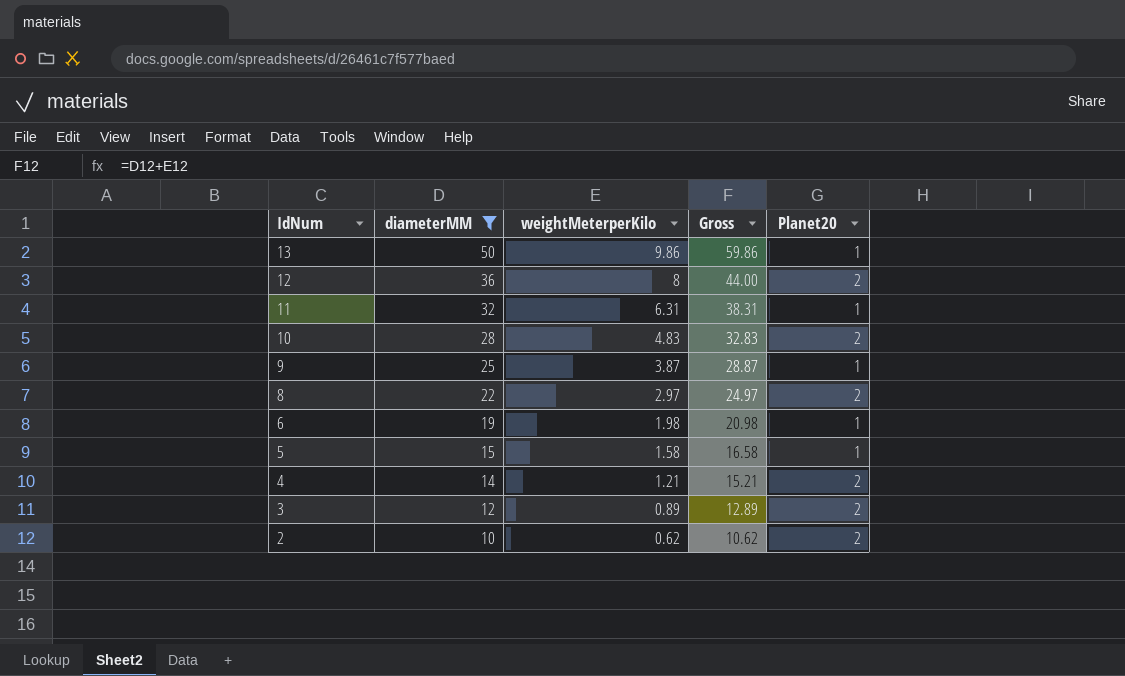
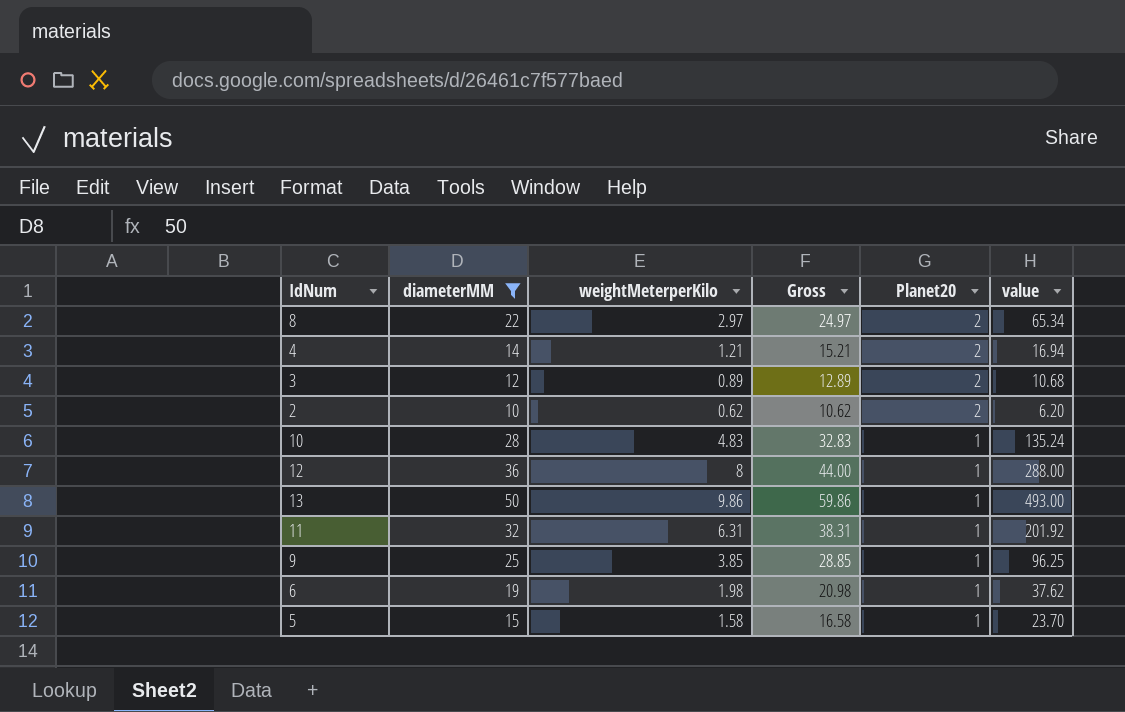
row order: IdNum descending -> Planet20 descending
column value | formula: none -> [diameterMM] * [weightMeterperKilo]
10 | Planet20: 2 -> 1
12 | Planet20: 2 -> 1
9 | weightMeterperKilo: 3.87 -> 3.85
9 | Gross: 28.87 -> 28.85

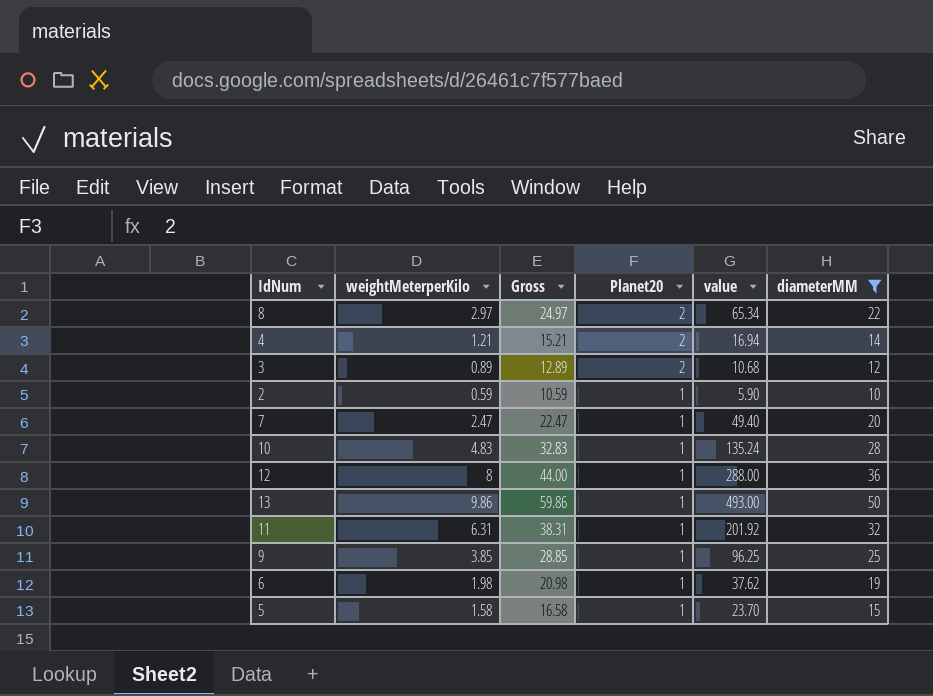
column diameterMM | position: 2 -> 6
2 | weightMeterperKilo: 0.62 -> 0.59
2 | Gross: 10.62 -> 10.59
2 | Planet20: 2 -> 1
2 | value: 6.20 -> 5.90
row 7: none -> 2.47 | 22.47 | 1 | 49.40 | 20

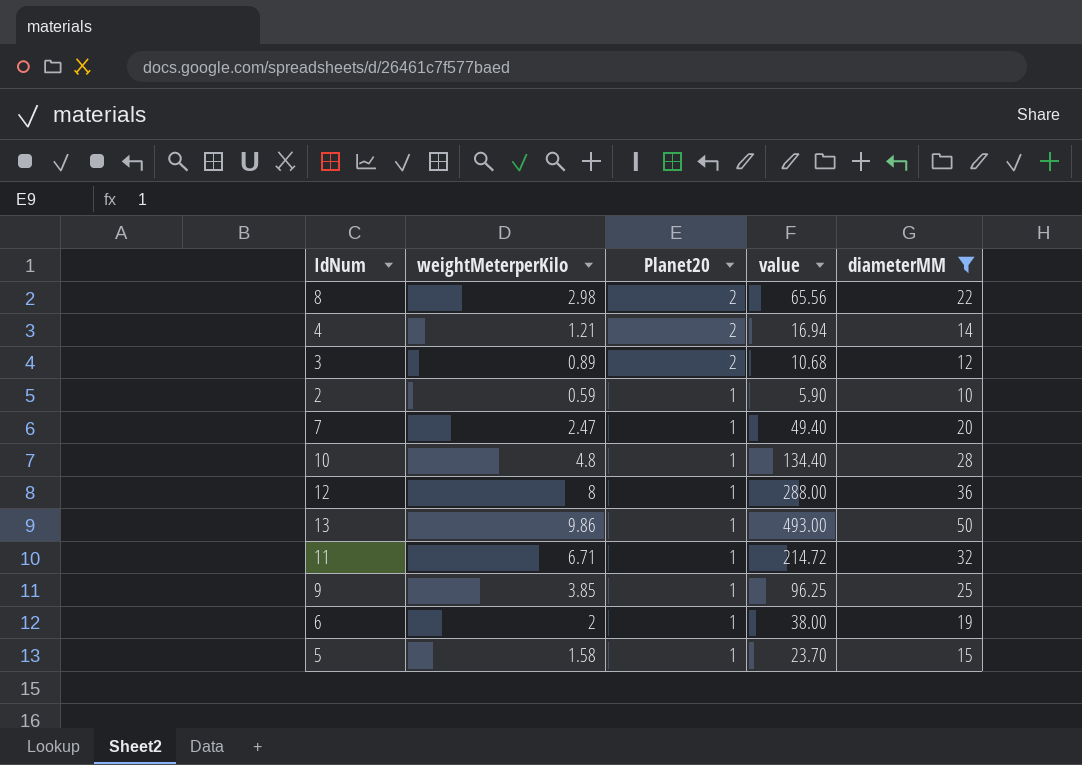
column Gross | formula: [weightMeterperKilo] + [diameterMM] -> none
8 | weightMeterperKilo: 2.97 -> 2.98
8 | value: 65.34 -> 65.56
10 | weightMeterperKilo: 4.83 -> 4.8
10 | value: 135.24 -> 134.40
11 | weightMeterperKilo: 6.31 -> 6.71
11 | value: 201.92 -> 214.72
6 | weightMeterperKilo: 1.98 -> 2
6 | value: 37.62 -> 38.00

